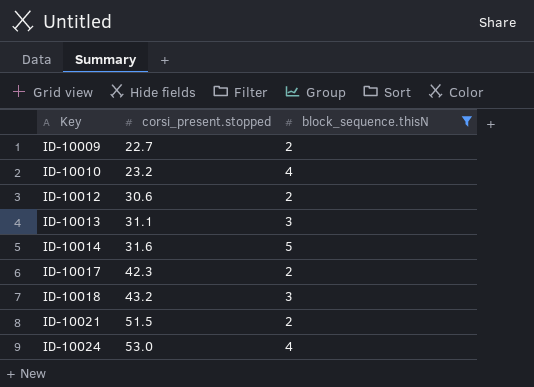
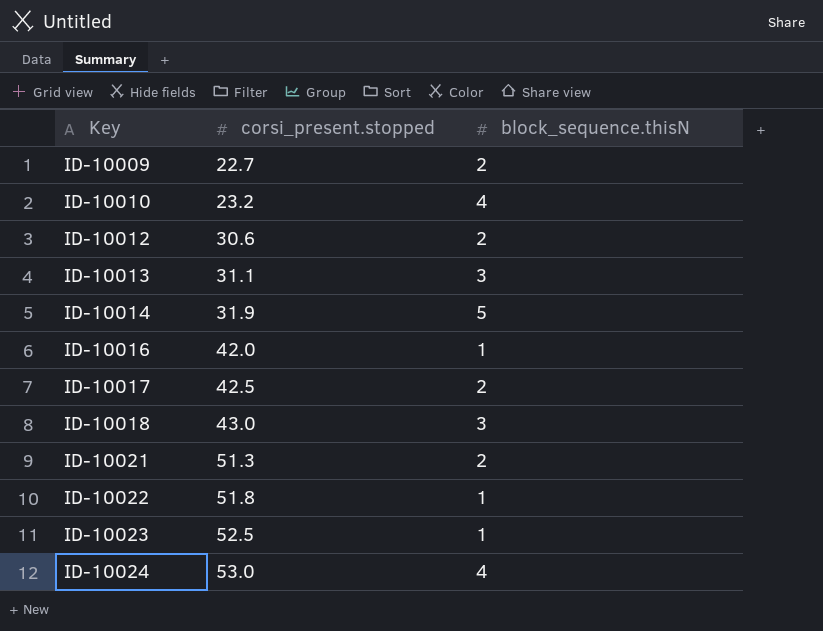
filter: block_sequence.thisN != 1 -> none
ID-10014 | corsi_present.stopped: 31.6 -> 31.9
ID-10017 | corsi_present.stopped: 42.3 -> 42.5
ID-10018 | corsi_present.stopped: 43.2 -> 43.0
ID-10021 | corsi_present.stopped: 51.5 -> 51.3

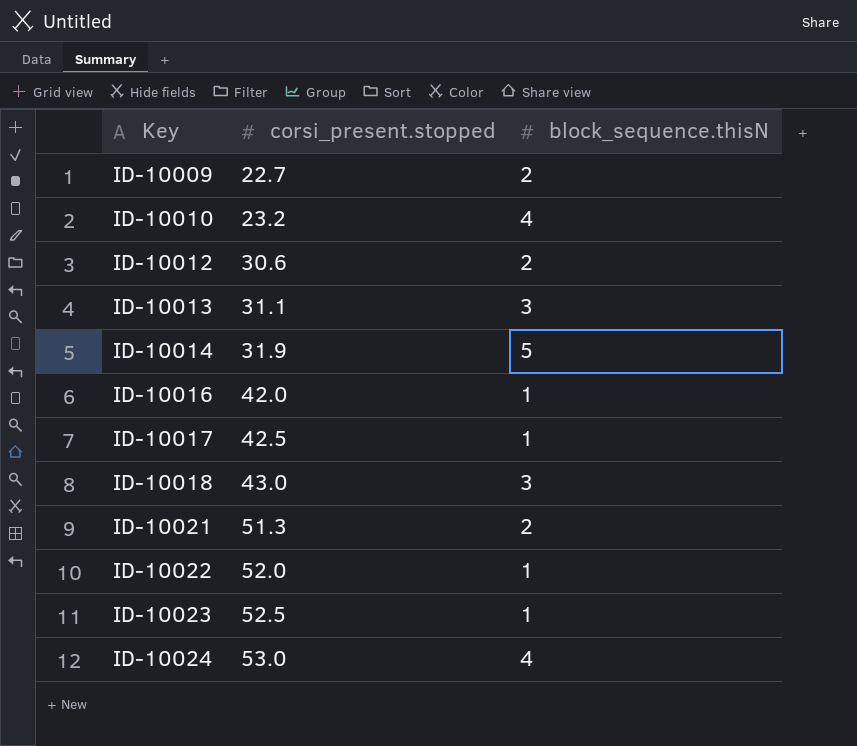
ID-10017 | block_sequence.thisN: 2 -> 1
ID-10022 | corsi_present.stopped: 51.8 -> 52.0

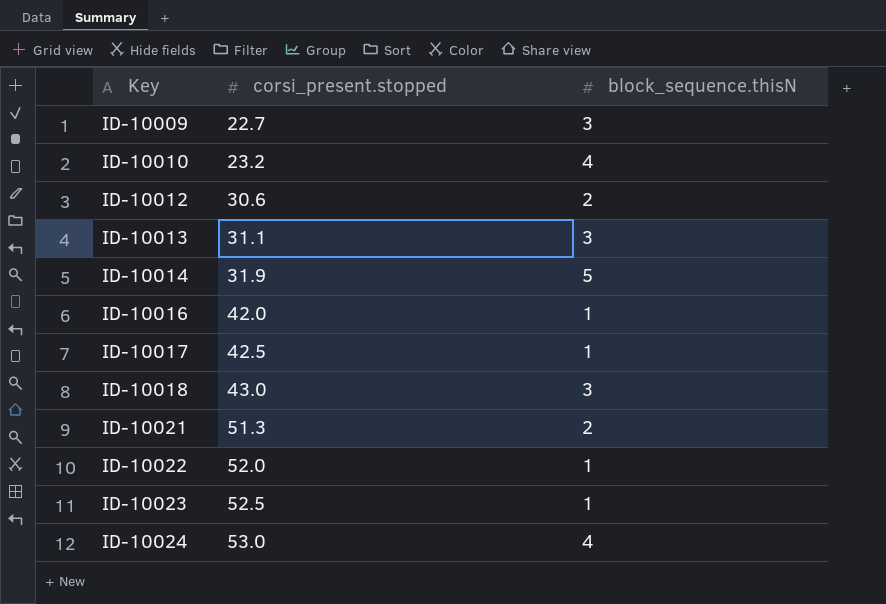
ID-10009 | block_sequence.thisN: 2 -> 3

